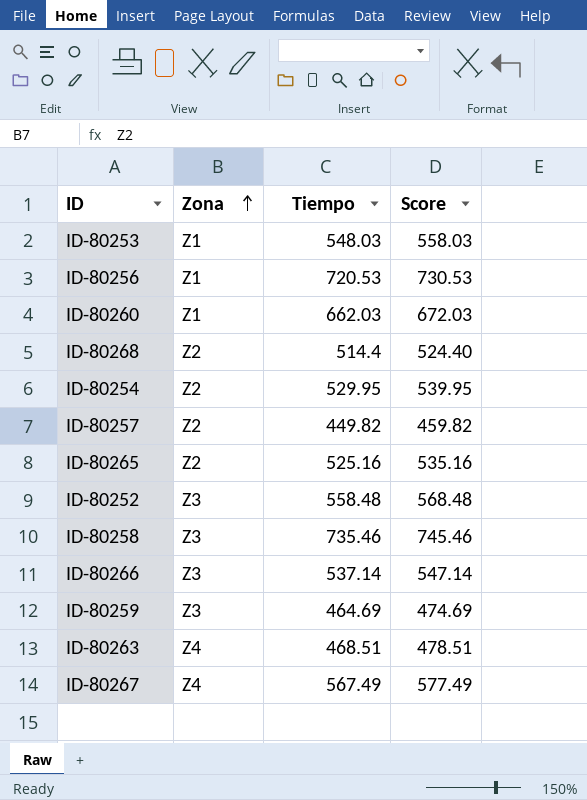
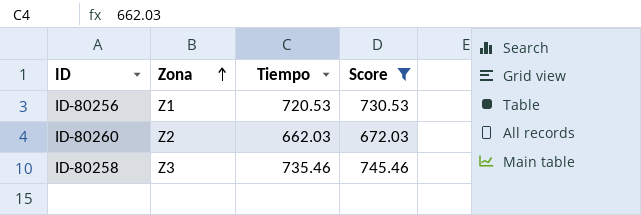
filter: none -> Score >= 672.03
ID-80260 | Zona: Z1 -> Z2

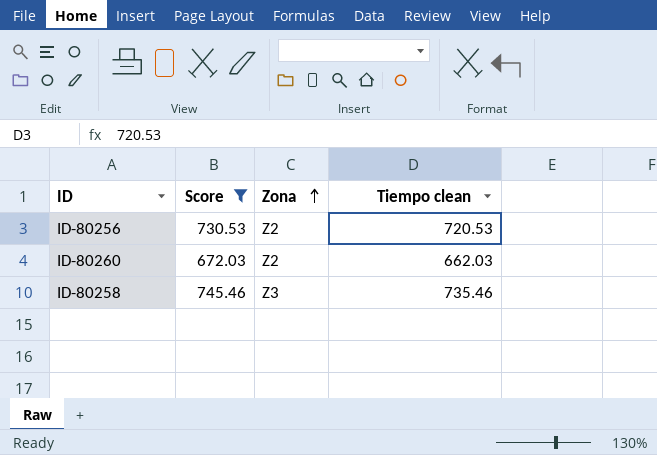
column Score | position: 4 -> 2
column name: Tiempo -> Tiempo clean
ID-80256 | Zona: Z1 -> Z2

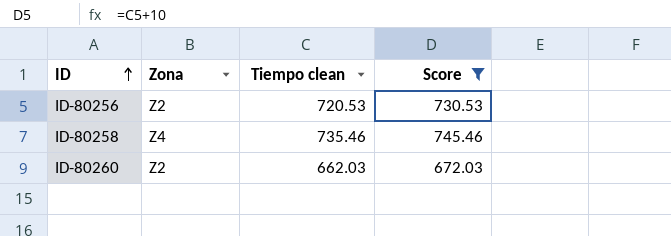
row order: Zona ascending -> ID ascending
column Score | position: 2 -> 4
ID-80258 | Zona: Z3 -> Z4

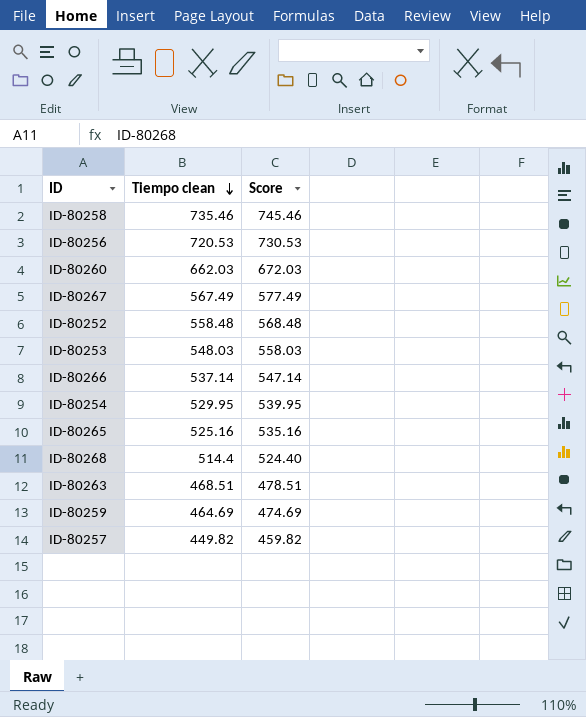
filter: Score >= 672.03 -> none
row order: ID ascending -> Tiempo clean descending
column Zona | position: 2 -> none

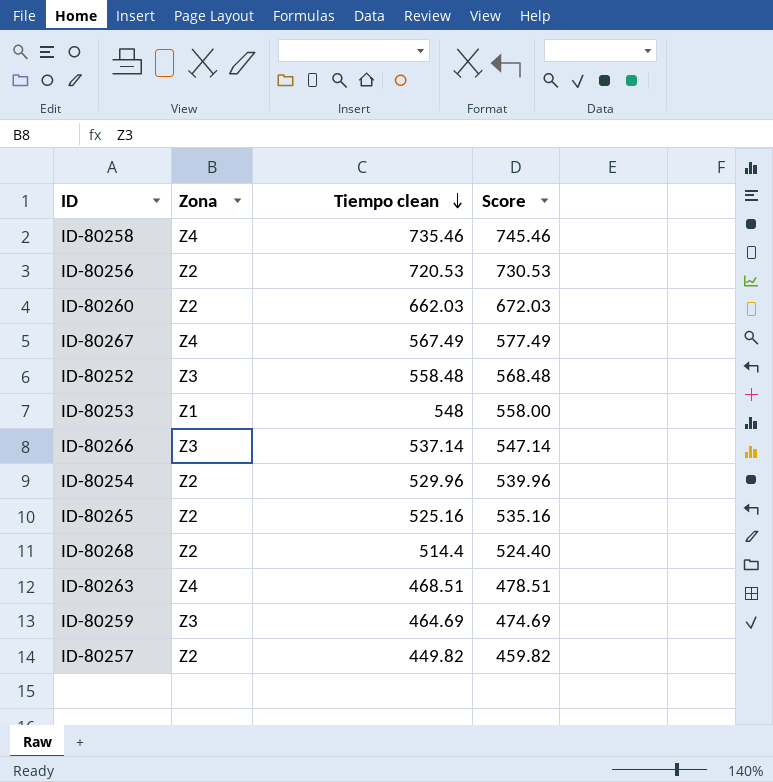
column Zona | position: none -> 2
ID-80253 | Tiempo clean: 548.03 -> 548
ID-80253 | Score: 558.03 -> 558.00
ID-80254 | Tiempo clean: 529.95 -> 529.96
ID-80254 | Score: 539.95 -> 539.96

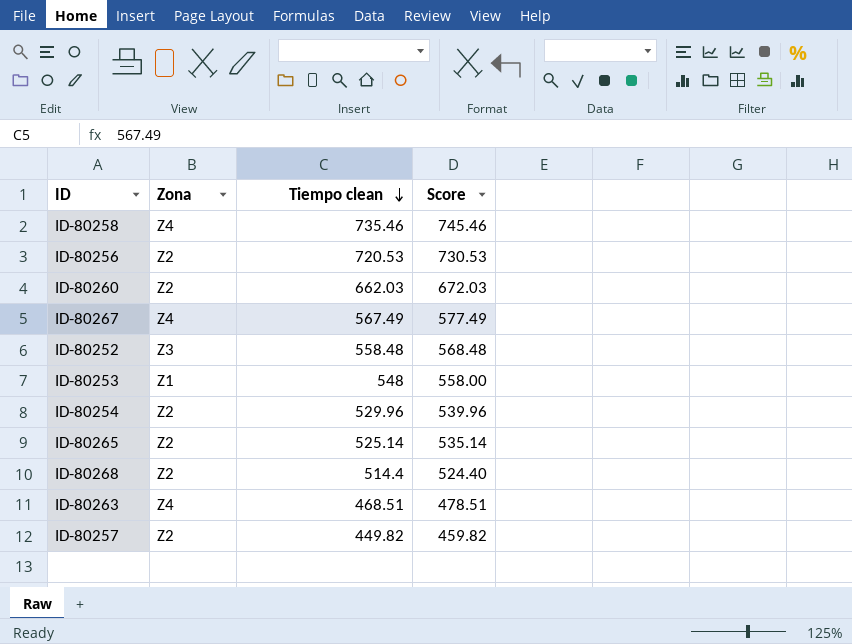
row ID-80266: Z3 | 537.14 | 547.14 -> none
row ID-80259: Z3 | 464.69 | 474.69 -> none
ID-80265 | Tiempo clean: 525.16 -> 525.14
ID-80265 | Score: 535.16 -> 535.14

